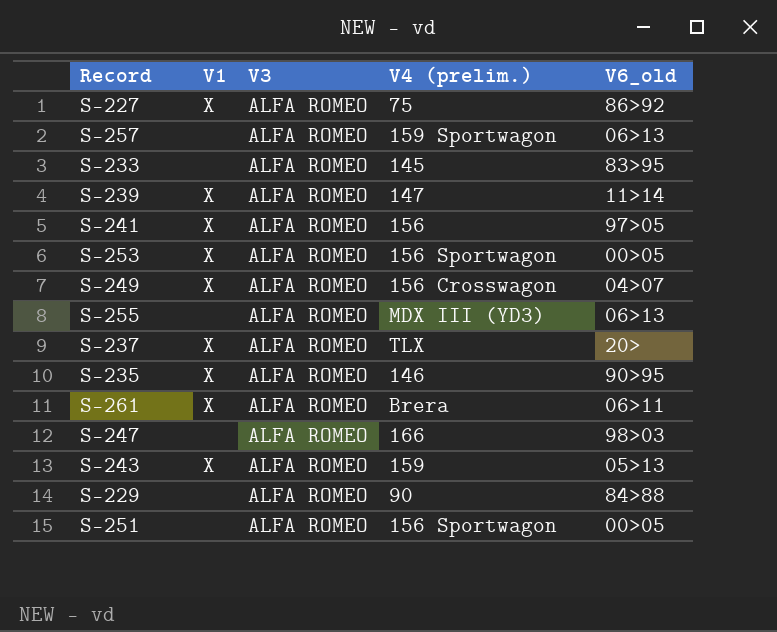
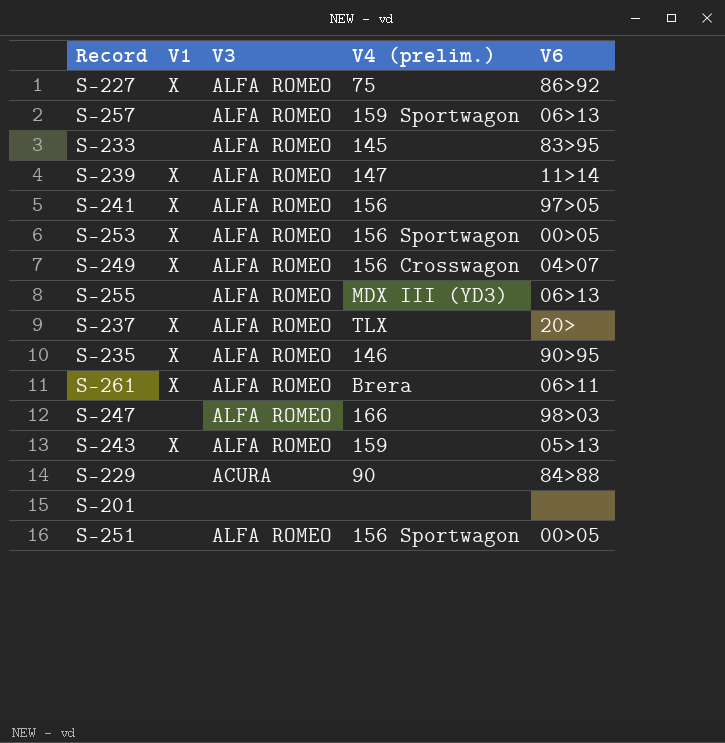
column name: V6_old -> V6
S-229 | V3: ALFA ROMEO -> ACURA
row S-201: none -> none | none | none | none

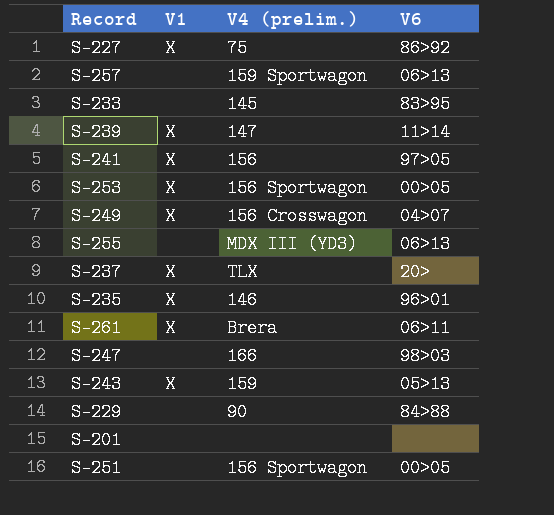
column V3 | position: 3 -> none
S-235 | V6: 90>95 -> 96>01

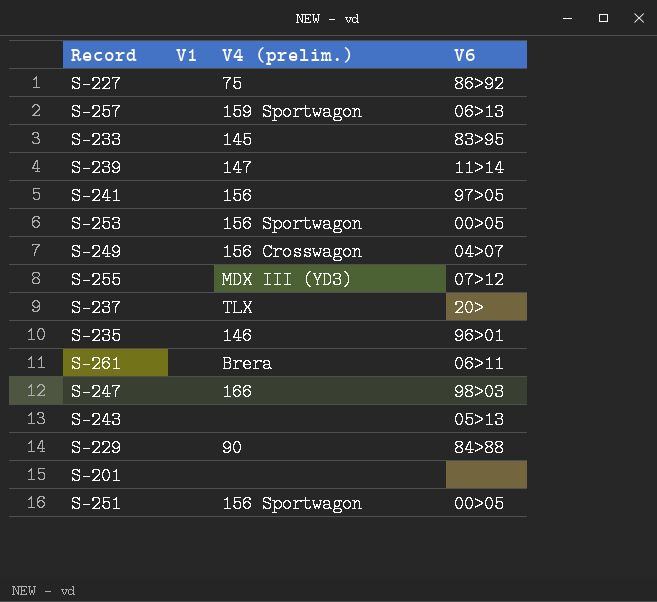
S-227 | V1: X -> none
S-239 | V1: X -> none
S-241 | V1: X -> none
S-253 | V1: X -> none
S-249 | V1: X -> none
S-255 | V6: 06>13 -> 07>12
S-237 | V1: X -> none
S-235 | V1: X -> none
S-261 | V1: X -> none
S-243 | V1: X -> none
S-243 | V4 (prelim.): 159 -> none

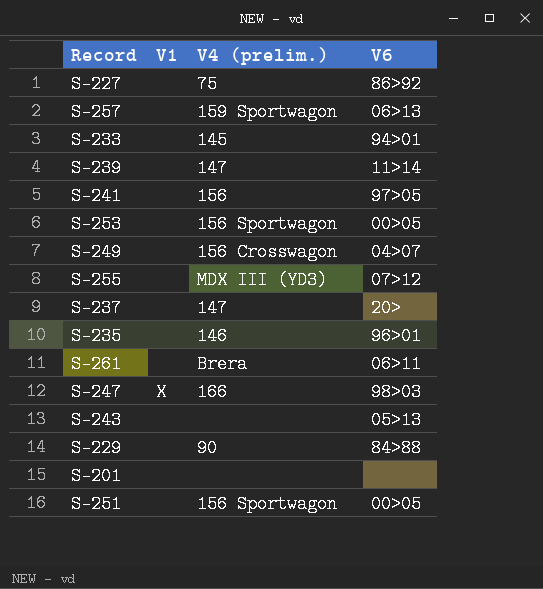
S-233 | V6: 83>95 -> 94>01
S-237 | V4 (prelim.): TLX -> 147
S-247 | V1: none -> X

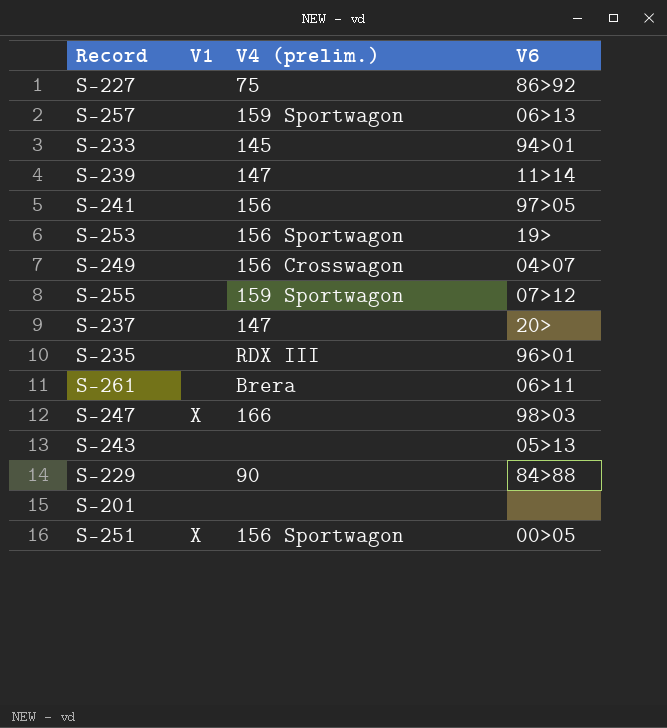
S-253 | V6: 00>05 -> 19>
S-255 | V4 (prelim.): MDX III (YD3) -> 159 Sportwagon
S-235 | V4 (prelim.): 146 -> RDX III
S-251 | V1: none -> X

